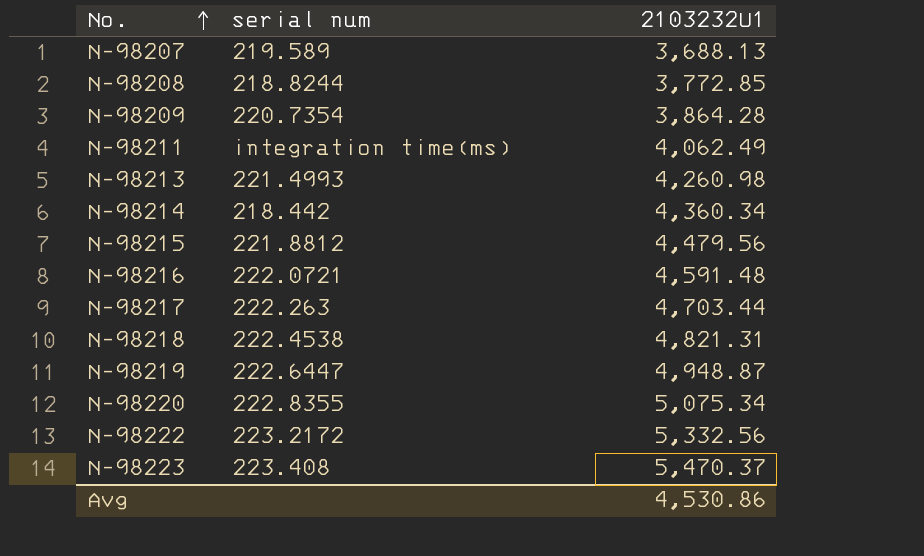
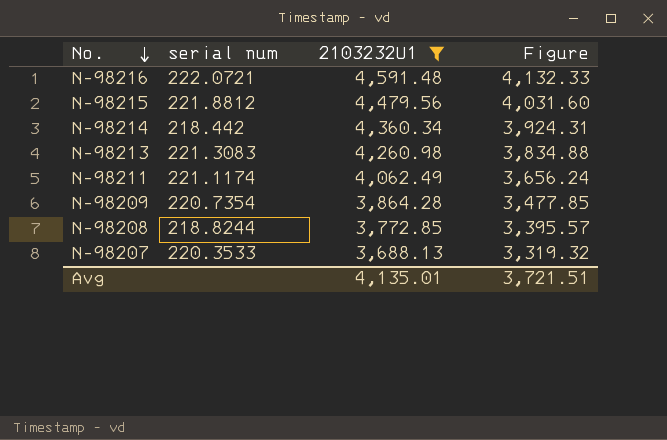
filter: none -> 2103232U1 <= 4,591.48
row order: No. ascending -> No. descending
column Figure | formula: none -> [2103232U1] * 0.9
N-98213 | serial num: 221.4993 -> 221.3083
N-98211 | serial num: integration time(ms) -> 221.1174
N-98207 | serial num: 219.589 -> 220.3533
Avg | 2103232U1: 4,530.86 -> 4,135.01

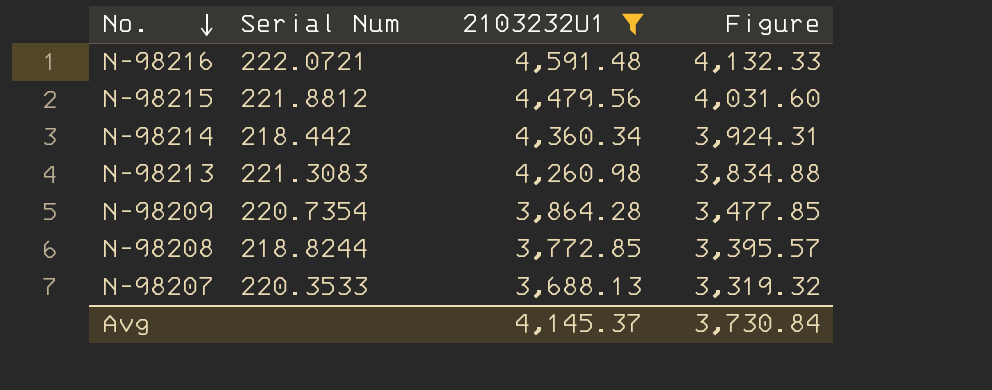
column name: serial num -> Serial Num
row N-98211: 221.1174 | 4,062.49 | 3,656.24 -> none
Avg | 2103232U1: 4,135.01 -> 4,145.37
Avg | Figure: 3,721.51 -> 3,730.84

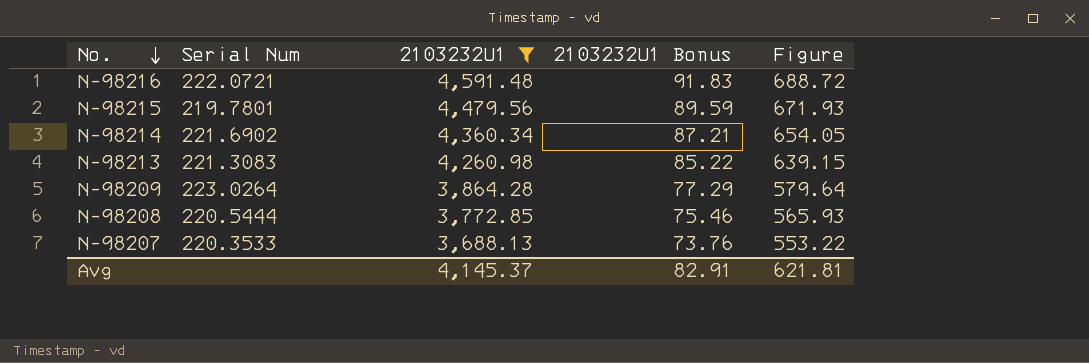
column 2103232U1 Bonus | formula: none -> [2103232U1] * 0.02
column Figure | formula: [2103232U1] * 0.9 -> [2103232U1] * 0.15
N-98215 | Serial Num: 221.8812 -> 219.7801
N-98214 | Serial Num: 218.442 -> 221.6902
N-98209 | Serial Num: 220.7354 -> 223.0264
N-98208 | Serial Num: 218.8244 -> 220.5444
Avg | Figure: 3,730.84 -> 621.81

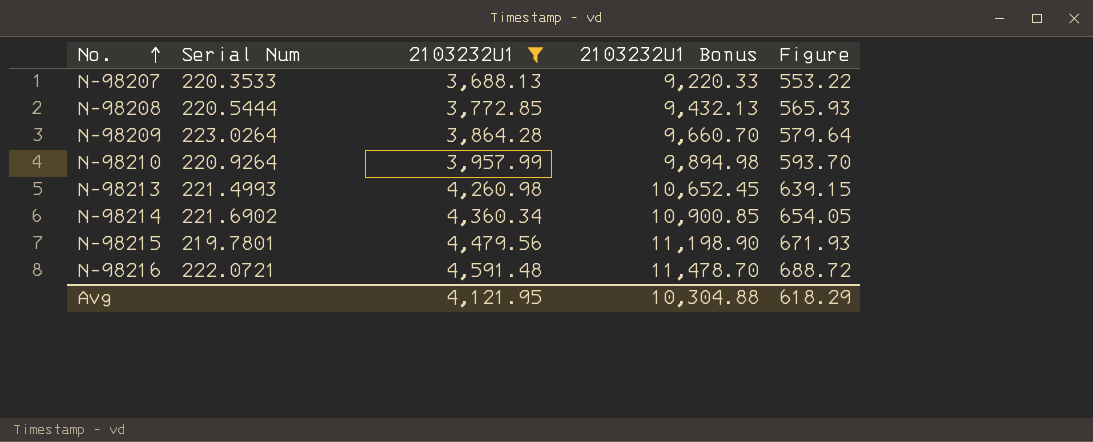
row order: No. descending -> No. ascending
column 2103232U1 Bonus | formula: [2103232U1] * 0.02 -> [2103232U1] * 2.5
row N-98210: none -> 220.9264 | 3,957.99 | 9,894.98 | 593.70
N-98213 | Serial Num: 221.3083 -> 221.4993
Avg | 2103232U1: 4,145.37 -> 4,121.95
Avg | 2103232U1 Bonus: 82.91 -> 10,304.88
Avg | Figure: 621.81 -> 618.29

